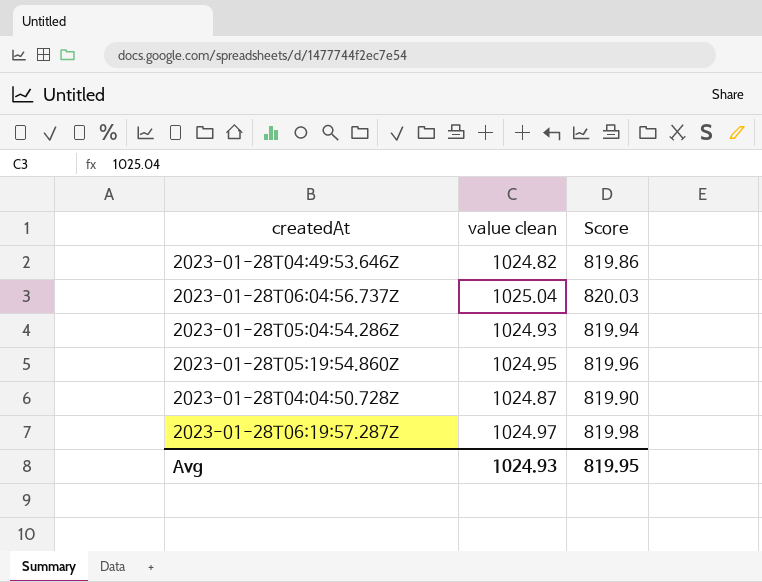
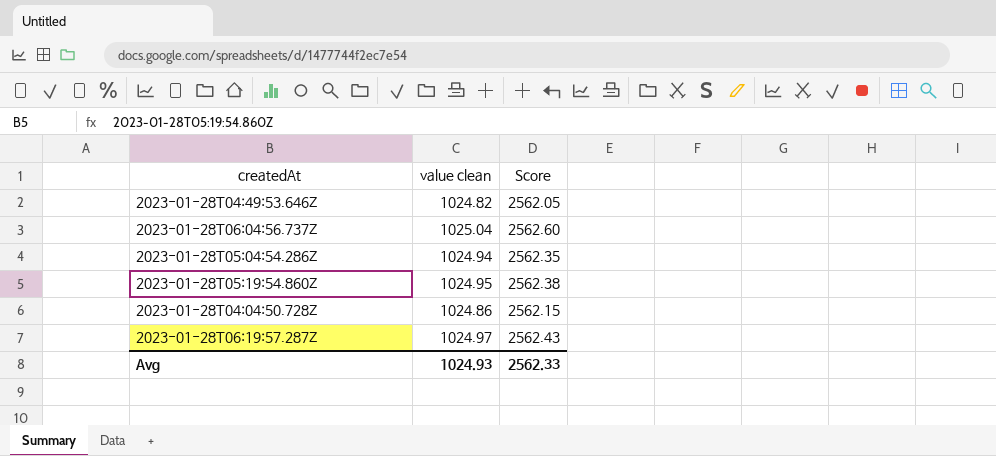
column Score | formula: [value clean] * 0.8 -> [value clean] * 2.5
2023-01-28T05:04:54.286Z | value clean: 1024.93 -> 1024.94
2023-01-28T04:04:50.728Z | value clean: 1024.87 -> 1024.86
Avg | Score: 819.95 -> 2562.33

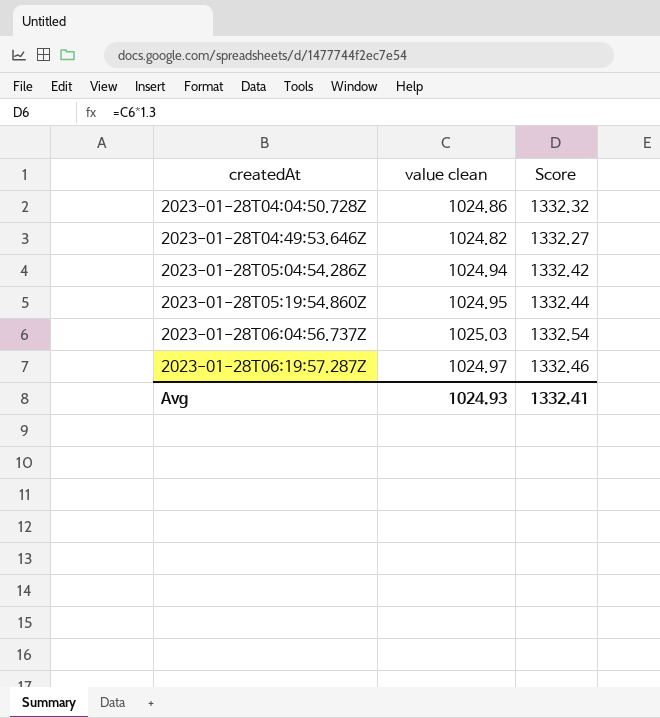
row order: none -> createdAt ascending
column Score | formula: [value clean] * 2.5 -> [value clean] * 1.3
2023-01-28T06:04:56.737Z | value clean: 1025.04 -> 1025.03
Avg | Score: 2562.33 -> 1332.41

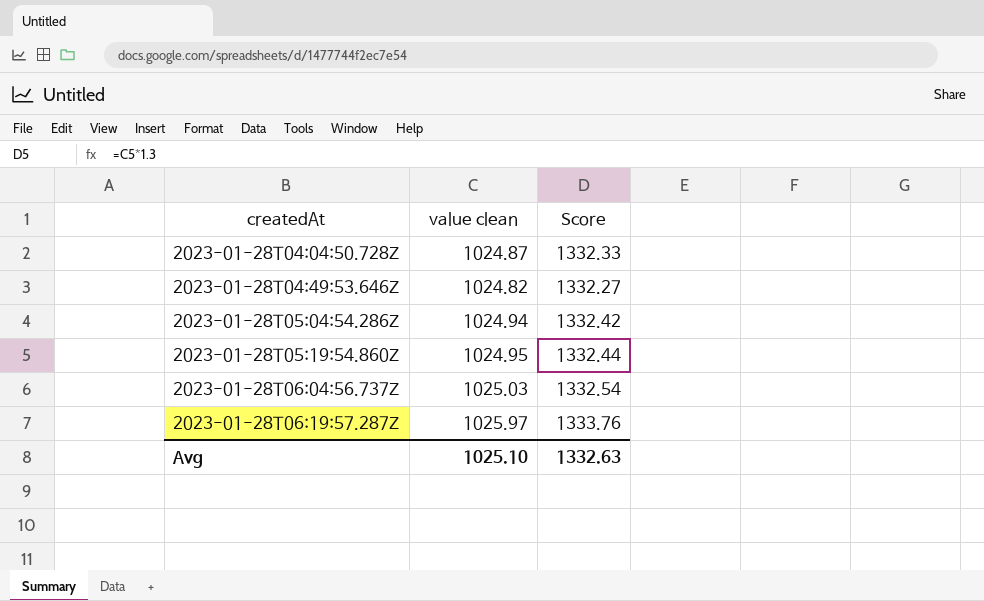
2023-01-28T04:04:50.728Z | value clean: 1024.86 -> 1024.87
2023-01-28T04:04:50.728Z | Score: 1332.32 -> 1332.33
2023-01-28T06:19:57.287Z | value clean: 1024.97 -> 1025.97
2023-01-28T06:19:57.287Z | Score: 1332.46 -> 1333.76
Avg | value clean: 1024.93 -> 1025.10
Avg | Score: 1332.41 -> 1332.63

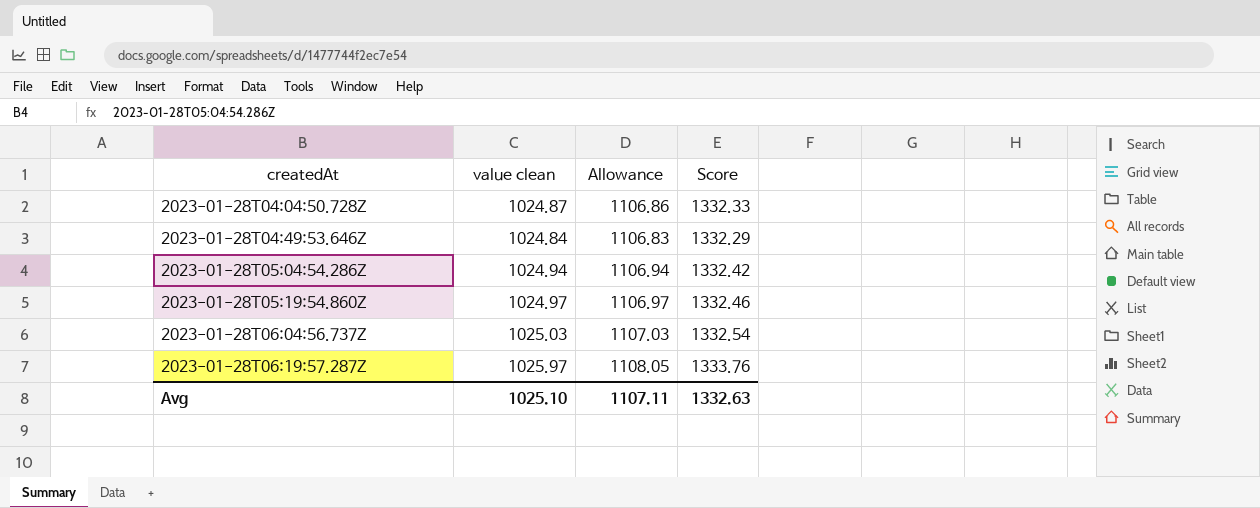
column Allowance | formula: none -> [value clean] * 1.08
2023-01-28T04:49:53.646Z | value clean: 1024.82 -> 1024.84
2023-01-28T04:49:53.646Z | Score: 1332.27 -> 1332.29
2023-01-28T05:19:54.860Z | value clean: 1024.95 -> 1024.97
2023-01-28T05:19:54.860Z | Score: 1332.44 -> 1332.46

